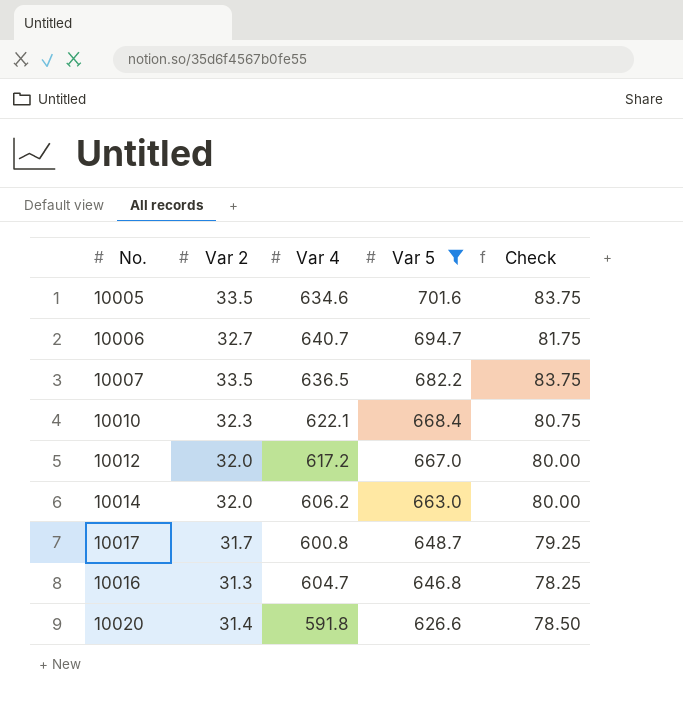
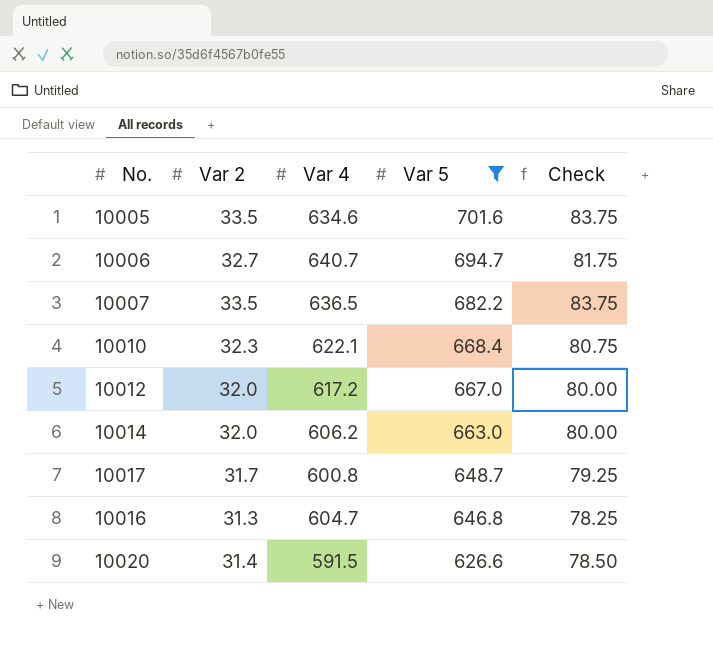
10020 | Var 4: 591.8 -> 591.5

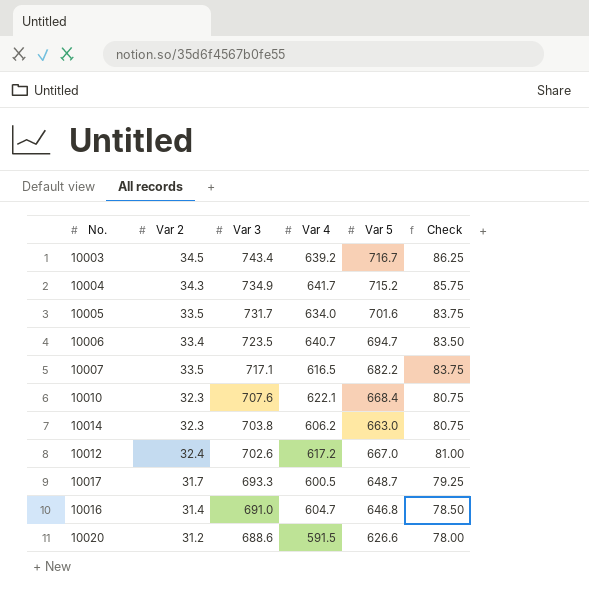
filter: Var 5 <= 701.6 -> none
row order: Var 5 descending -> Var 3 descending
column Var 3 | position: none -> 3
10005 | Var 4: 634.6 -> 634.0
10006 | Var 2: 32.7 -> 33.4
10006 | Check: 81.75 -> 83.50
10007 | Var 4: 636.5 -> 616.5
10014 | Var 2: 32.0 -> 32.3
10014 | Check: 80.00 -> 80.75
10012 | Var 2: 32.0 -> 32.4
10012 | Check: 80.00 -> 81.00
10017 | Var 4: 600.8 -> 600.5
10016 | Var 2: 31.3 -> 31.4
10016 | Check: 78.25 -> 78.50
10020 | Var 2: 31.4 -> 31.2
10020 | Check: 78.50 -> 78.00

